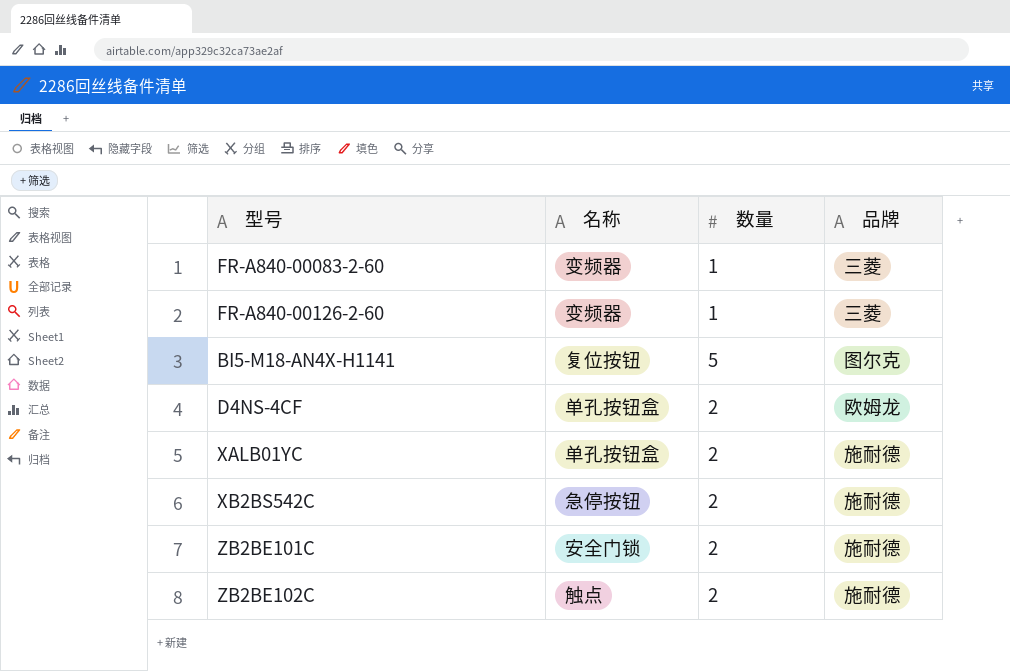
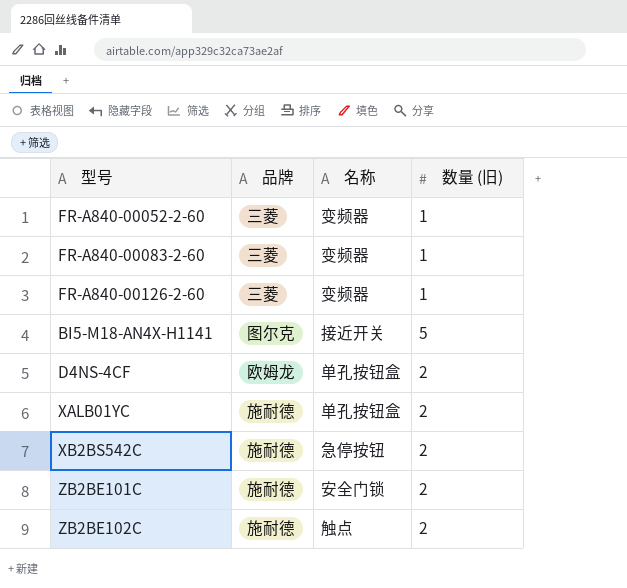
column 品牌 | position: 4 -> 2
column name: 数量 -> 数量 (旧)
row FR-A840-00052-2-60: none -> 三菱 | 变频器 | 1
BI5-M18-AN4X-H1141 | 名称: 复位按钮 -> 接近开关

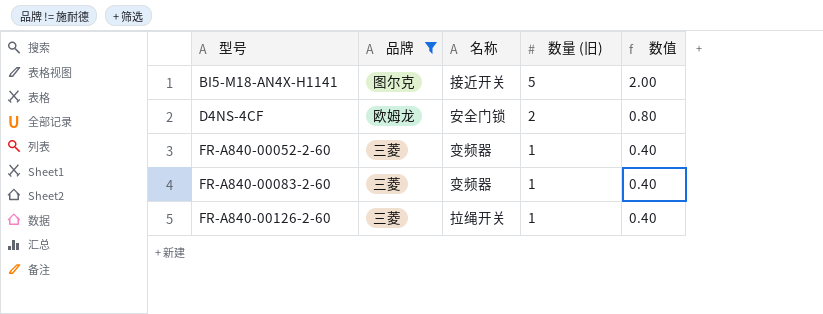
filter: none -> 品牌 != 施耐德
row order: none -> 型号 ascending
column 数值 | formula: none -> [数量 (旧)] * 0.4
D4NS-4CF | 名称: 单孔按钮盒 -> 安全门锁
FR-A840-00126-2-60 | 名称: 变频器 -> 拉绳开关

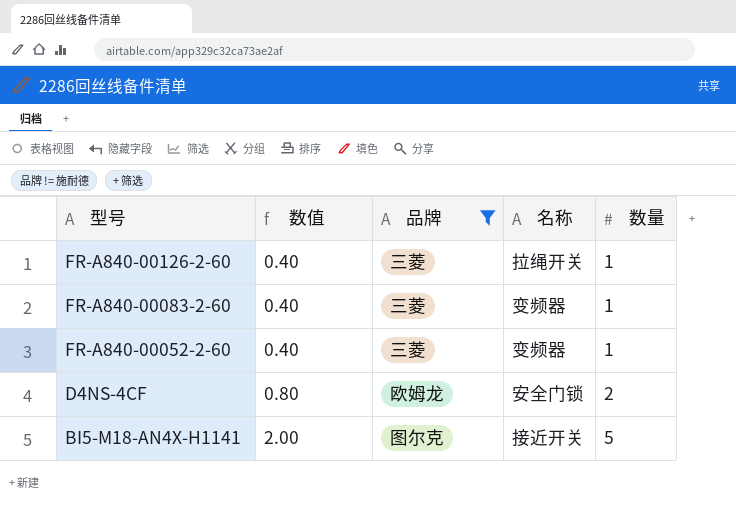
row order: 型号 ascending -> 型号 descending
column 数值 | position: 5 -> 2
column name: 数量 (旧) -> 数量

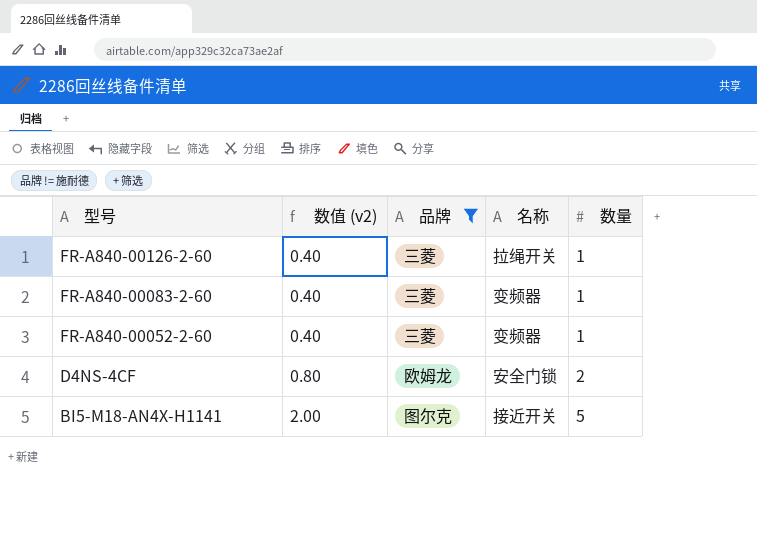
column name: 数值 -> 数值 (v2)

